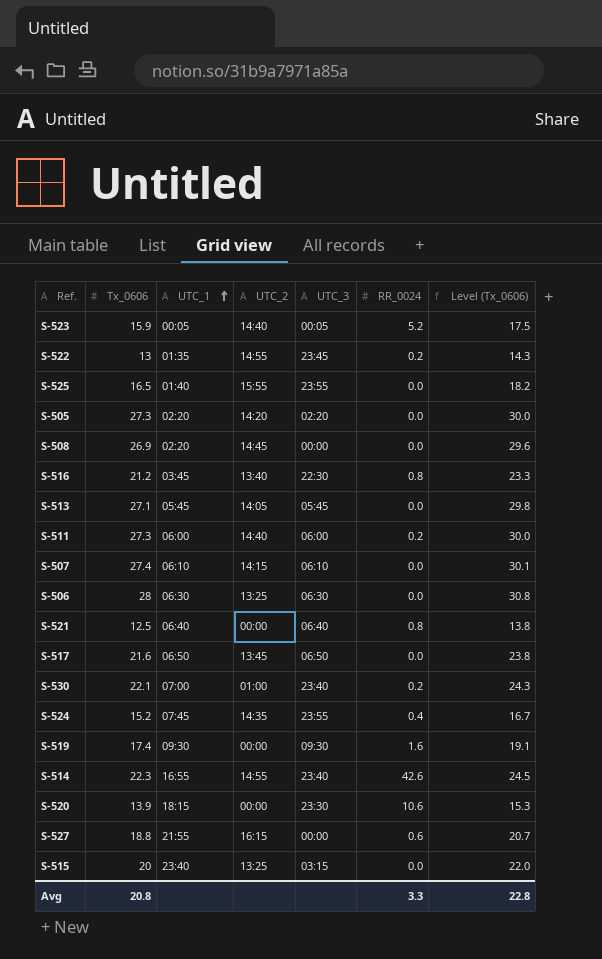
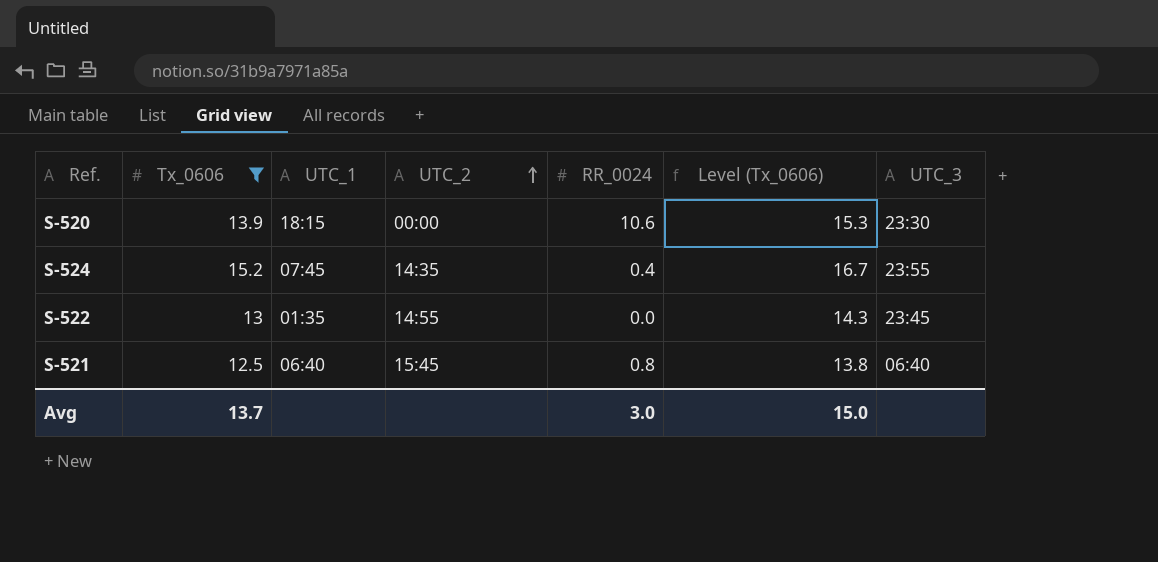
filter: none -> Tx_0606 <= 15.2
row order: UTC_1 ascending -> UTC_2 ascending
column UTC_3 | position: 5 -> 7
S-522 | RR_0024: 0.2 -> 0.0
S-521 | UTC_2: 00:00 -> 15:45
Avg | Tx_0606: 20.8 -> 13.7
Avg | RR_0024: 3.3 -> 3.0
Avg | Level (Tx_0606): 22.8 -> 15.0

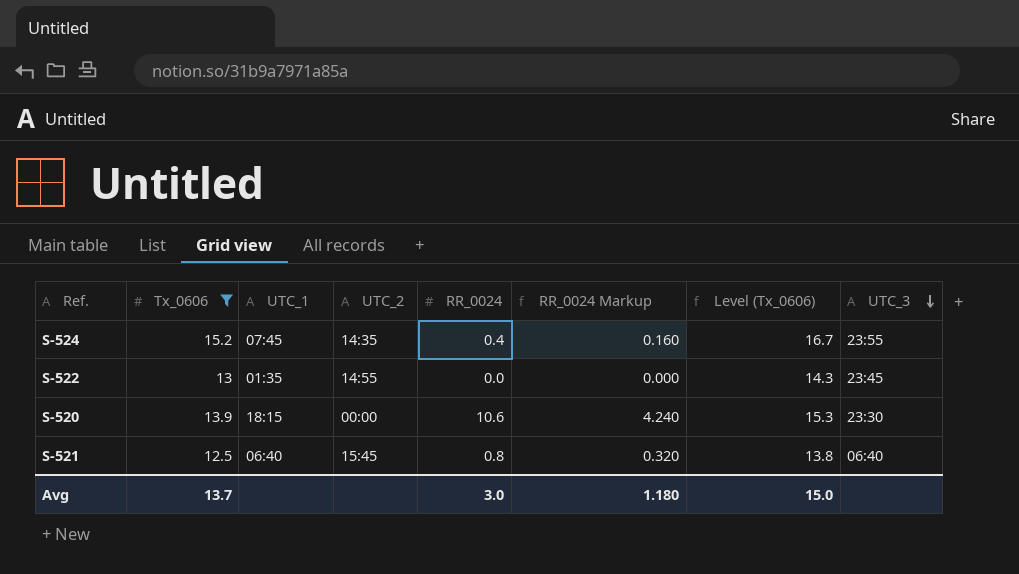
row order: UTC_2 ascending -> UTC_3 descending
column RR_0024 Markup | formula: none -> [RR_0024] * 0.4

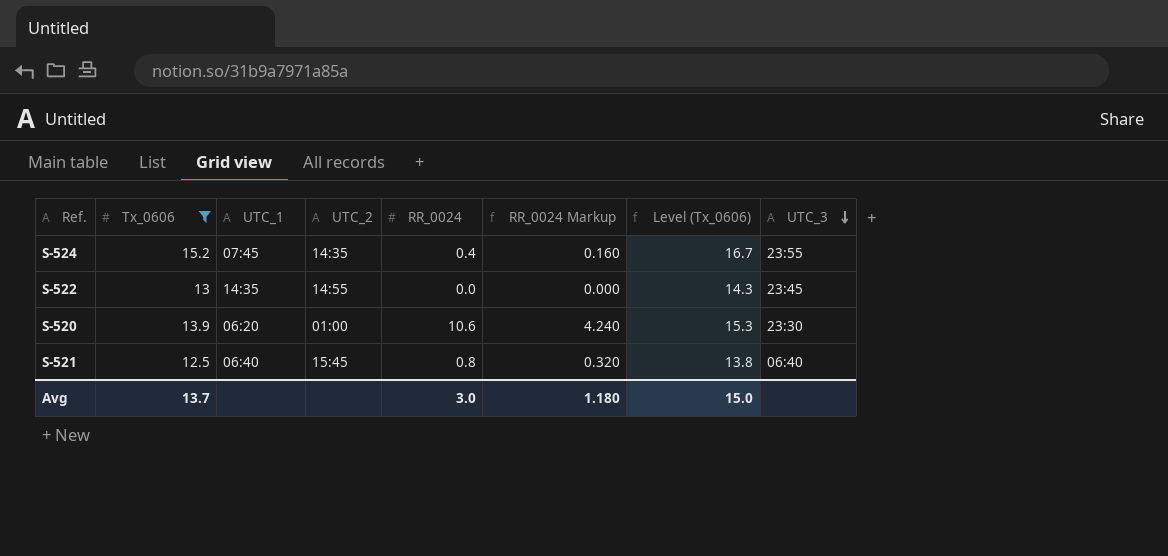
S-522 | UTC_1: 01:35 -> 14:35
S-520 | UTC_1: 18:15 -> 06:20
S-520 | UTC_2: 00:00 -> 01:00

